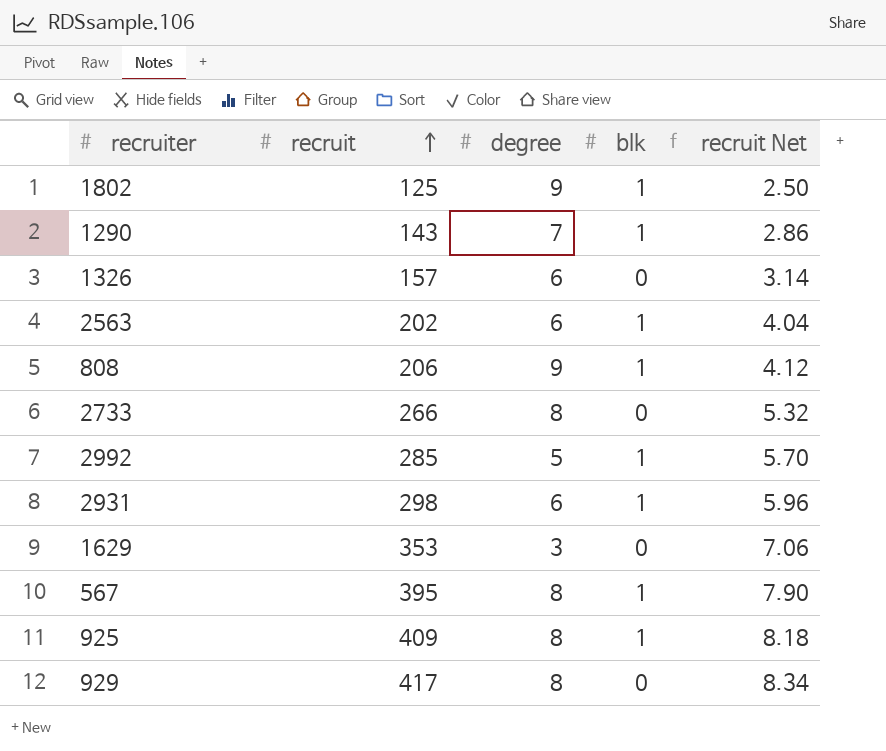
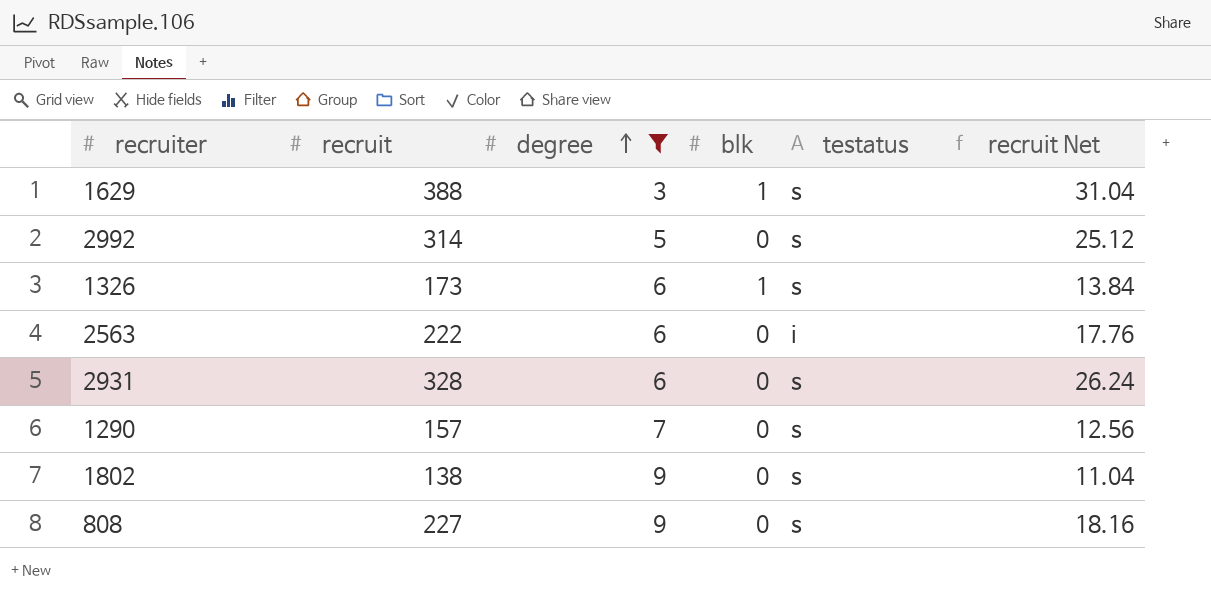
filter: none -> degree != 8
row order: recruit ascending -> degree ascending
column testatus | position: none -> 5
column recruit Net | formula: [recruit] * 0.02 -> [recruit] * 0.08
1629 | recruit: 353 -> 388
1629 | blk: 0 -> 1
2992 | recruit: 285 -> 314
2992 | blk: 1 -> 0
1326 | recruit: 157 -> 173
1326 | blk: 0 -> 1
2563 | recruit: 202 -> 222
2563 | blk: 1 -> 0
2931 | recruit: 298 -> 328
2931 | blk: 1 -> 0
1290 | recruit: 143 -> 157
1290 | blk: 1 -> 0
1802 | recruit: 125 -> 138
1802 | blk: 1 -> 0
808 | recruit: 206 -> 227
808 | blk: 1 -> 0

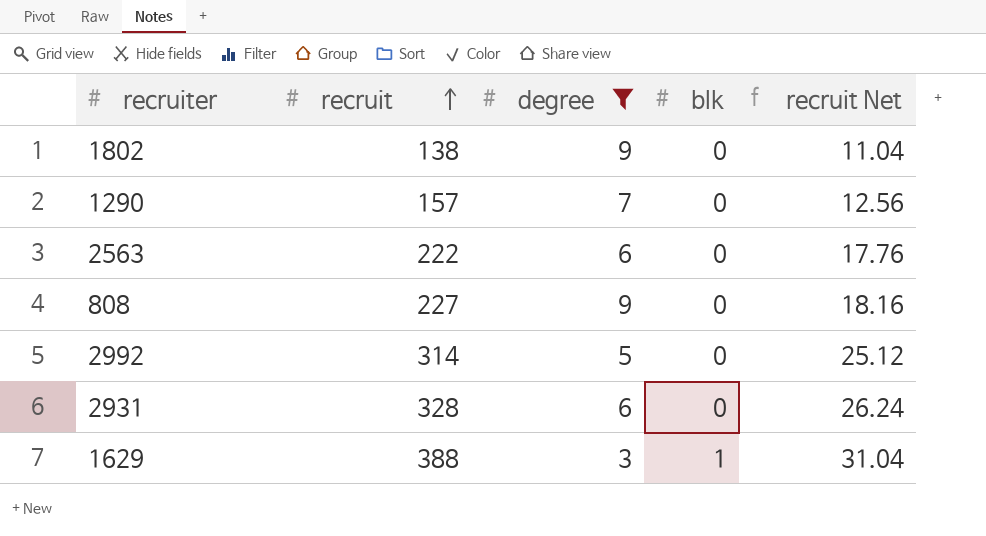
row order: degree ascending -> recruit ascending
column testatus | position: 5 -> none
row 1326: 173 | 6 | 1 | s | 13.84 -> none

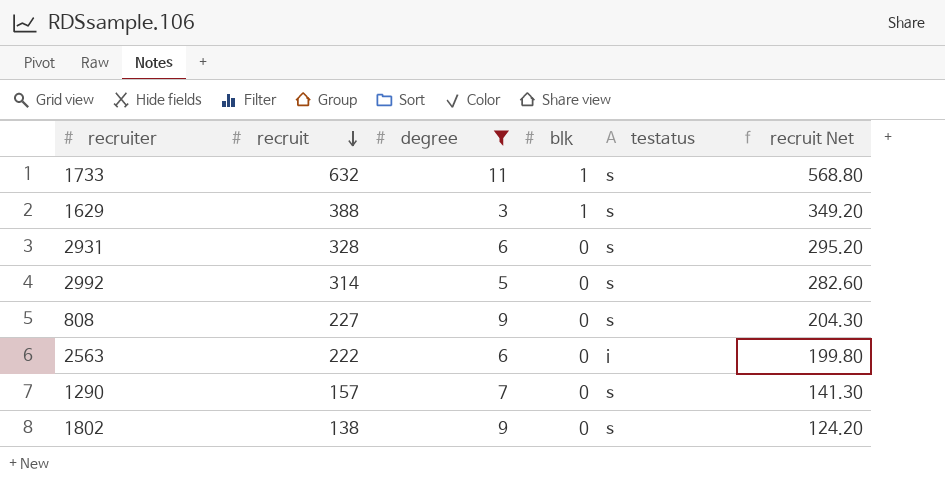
row order: recruit ascending -> recruit descending
column testatus | position: none -> 5
column recruit Net | formula: [recruit] * 0.08 -> [recruit] * 0.9
row 1733: none -> 632 | 11 | 1 | s | 568.80

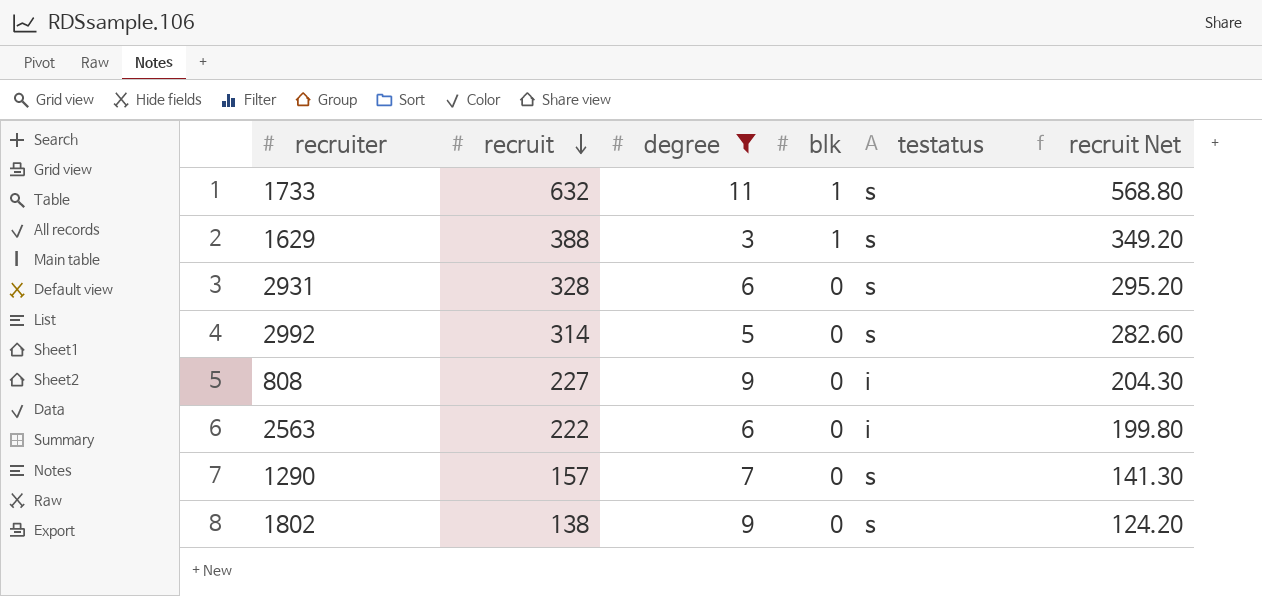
808 | testatus: s -> i

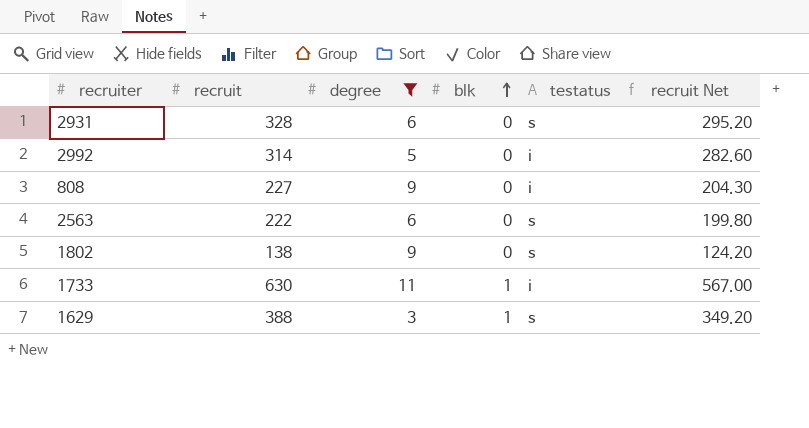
row order: recruit descending -> blk ascending
row 1290: 157 | 7 | 0 | s | 141.30 -> none
2992 | testatus: s -> i
2563 | testatus: i -> s
1733 | recruit: 632 -> 630
1733 | testatus: s -> i
1733 | recruit Net: 568.80 -> 567.00

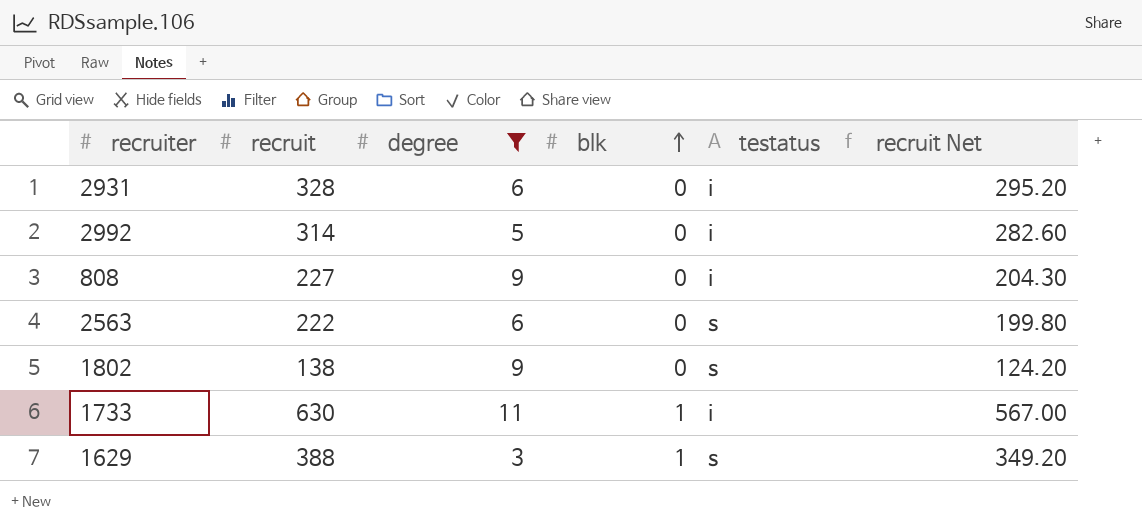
2931 | testatus: s -> i

